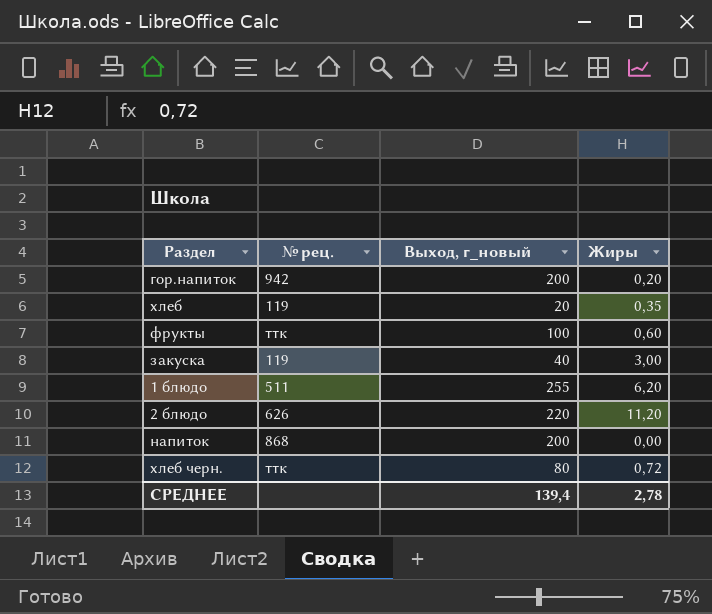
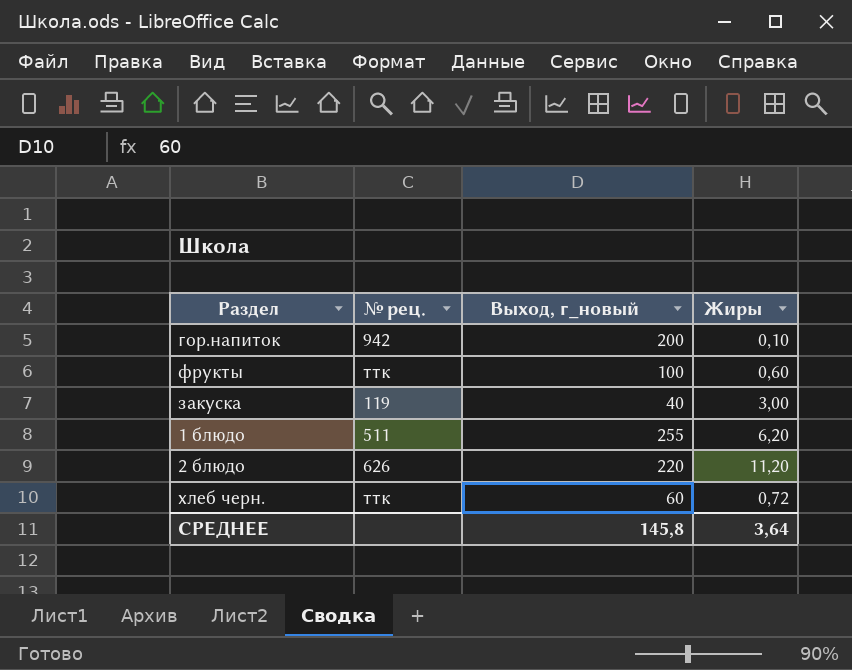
row хлеб: 119 | 20 | 0,35 -> none
row напиток: 868 | 200 | 0,00 -> none
гор.напиток | Жиры: 0,20 -> 0,10
хлеб черн. | Выход, г_новый: 80 -> 60
СРЕДНЕЕ | Выход, г_новый: 139,4 -> 145,8
СРЕДНЕЕ | Жиры: 2,78 -> 3,64

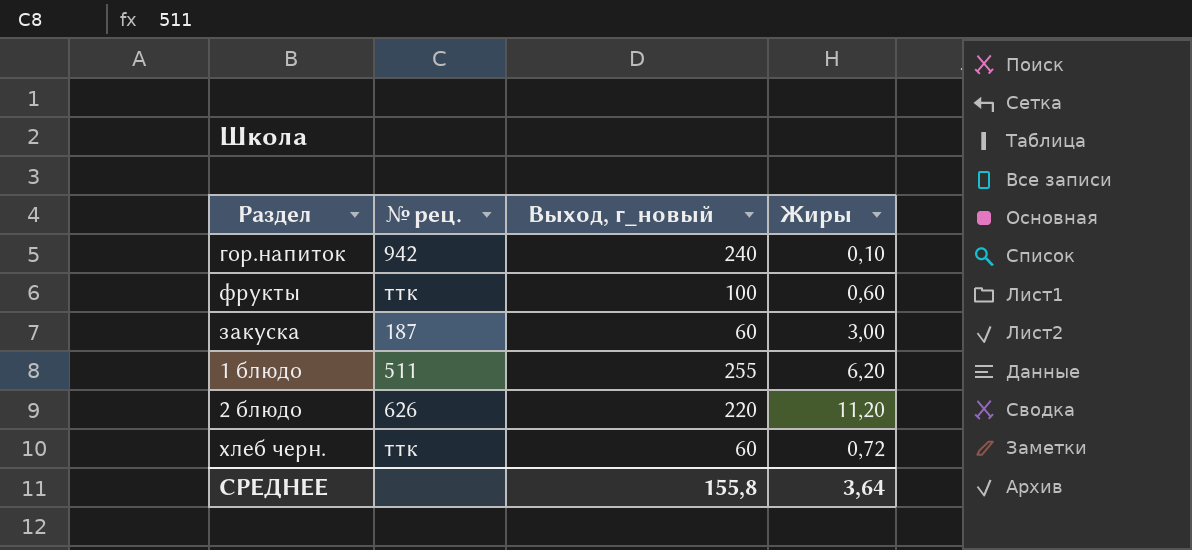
гор.напиток | Выход, г_новый: 200 -> 240
закуска | № рец.: 119 -> 187
закуска | Выход, г_новый: 40 -> 60
СРЕДНЕЕ | Выход, г_новый: 145,8 -> 155,8

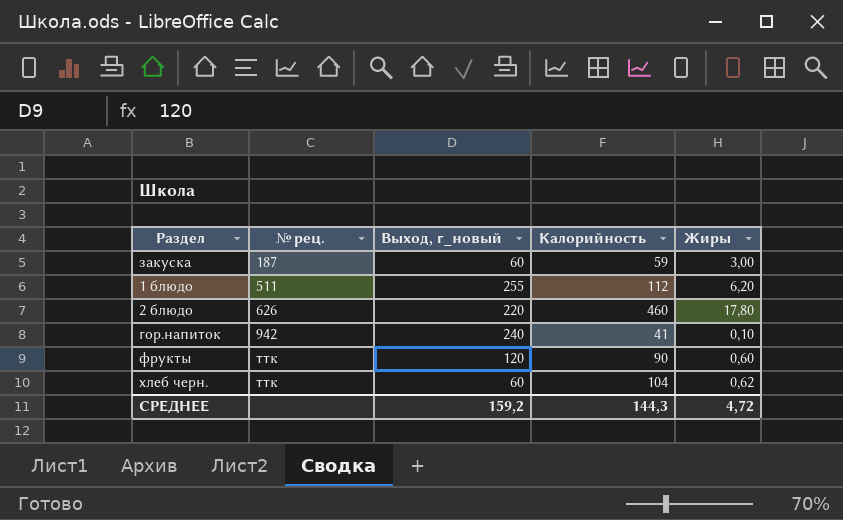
row order: none -> № рец. ascending
column Калорийность | position: none -> 4
2 блюдо | Жиры: 11,20 -> 17,80
фрукты | Выход, г_новый: 100 -> 120
хлеб черн. | Жиры: 0,72 -> 0,62
СРЕДНЕЕ | Выход, г_новый: 155,8 -> 159,2
СРЕДНЕЕ | Жиры: 3,64 -> 4,72

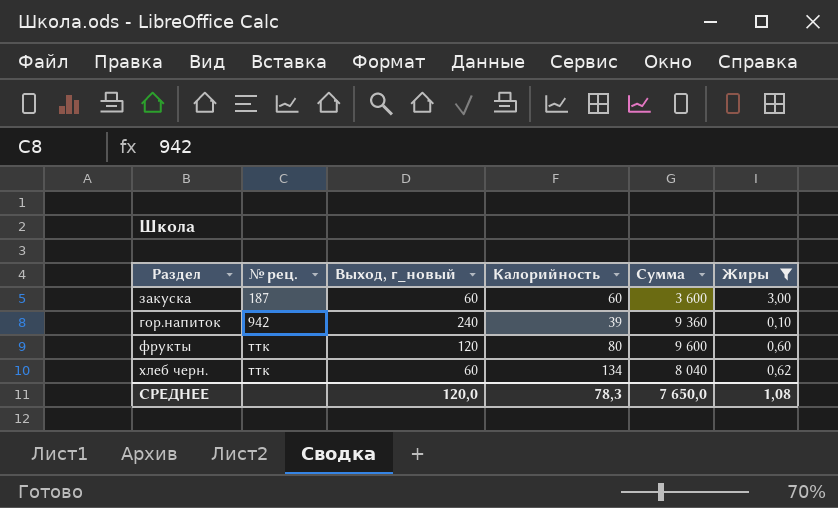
filter: none -> Жиры <= 3,00
column Сумма | formula: none -> [Выход, г_новый] * [Калорийность]
закуска | Калорийность: 59 -> 60
гор.напиток | Калорийность: 41 -> 39
фрукты | Калорийность: 90 -> 80
хлеб черн. | Калорийность: 104 -> 134
СРЕДНЕЕ | Выход, г_новый: 159,2 -> 120,0
СРЕДНЕЕ | Калорийность: 144,3 -> 78,3
СРЕДНЕЕ | Жиры: 4,72 -> 1,08

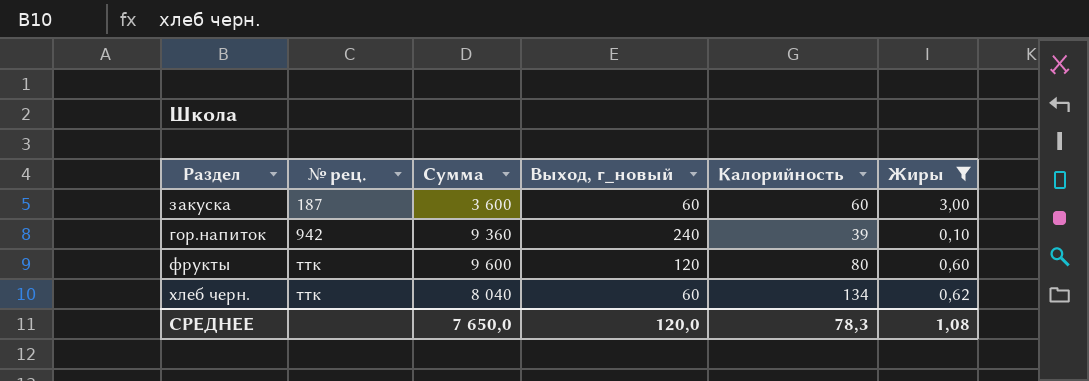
column Сумма | position: 5 -> 3

